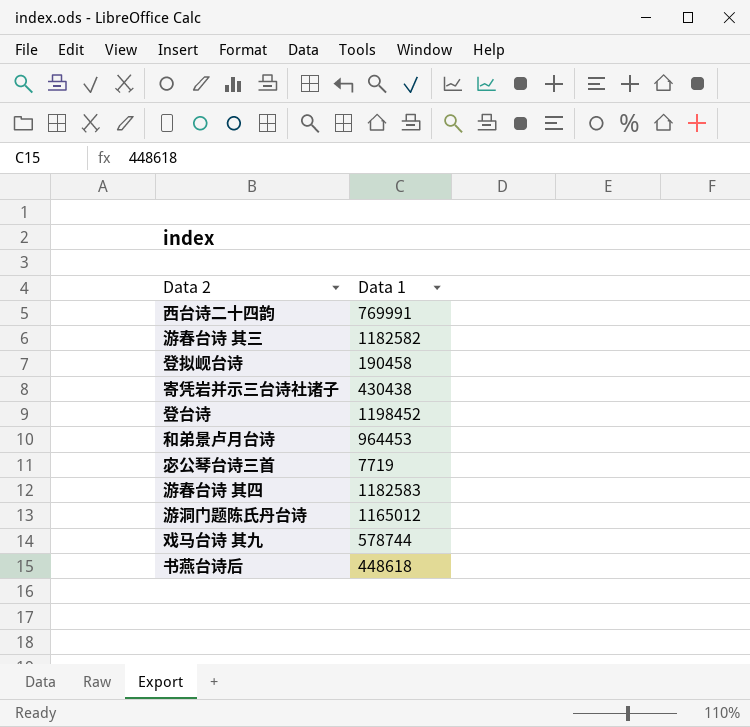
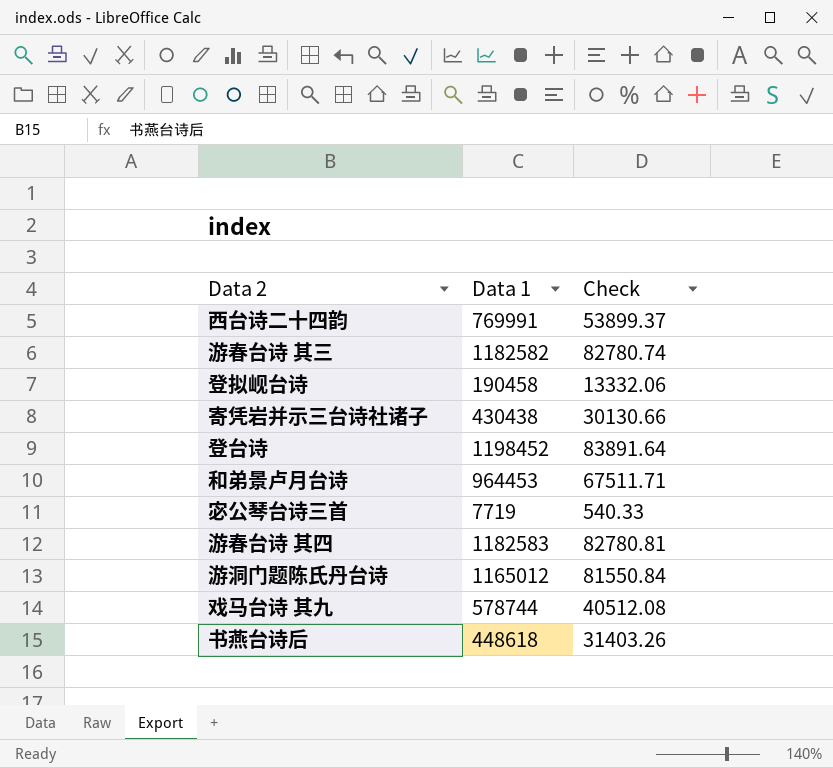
column Check | formula: none -> [Data 1] * 0.07

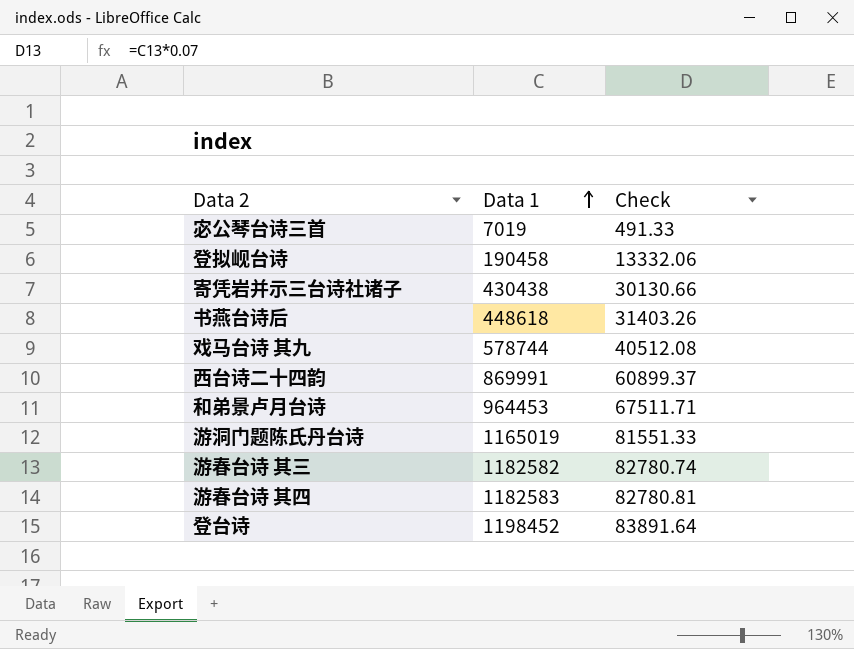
row order: none -> Data 1 ascending
宓公琴台诗三首 | Data 1: 7719 -> 7019
宓公琴台诗三首 | Check: 540.33 -> 491.33
西台诗二十四韵 | Data 1: 769991 -> 869991
西台诗二十四韵 | Check: 53899.37 -> 60899.37
游洞门题陈氏丹台诗 | Data 1: 1165012 -> 1165019
游洞门题陈氏丹台诗 | Check: 81550.84 -> 81551.33

